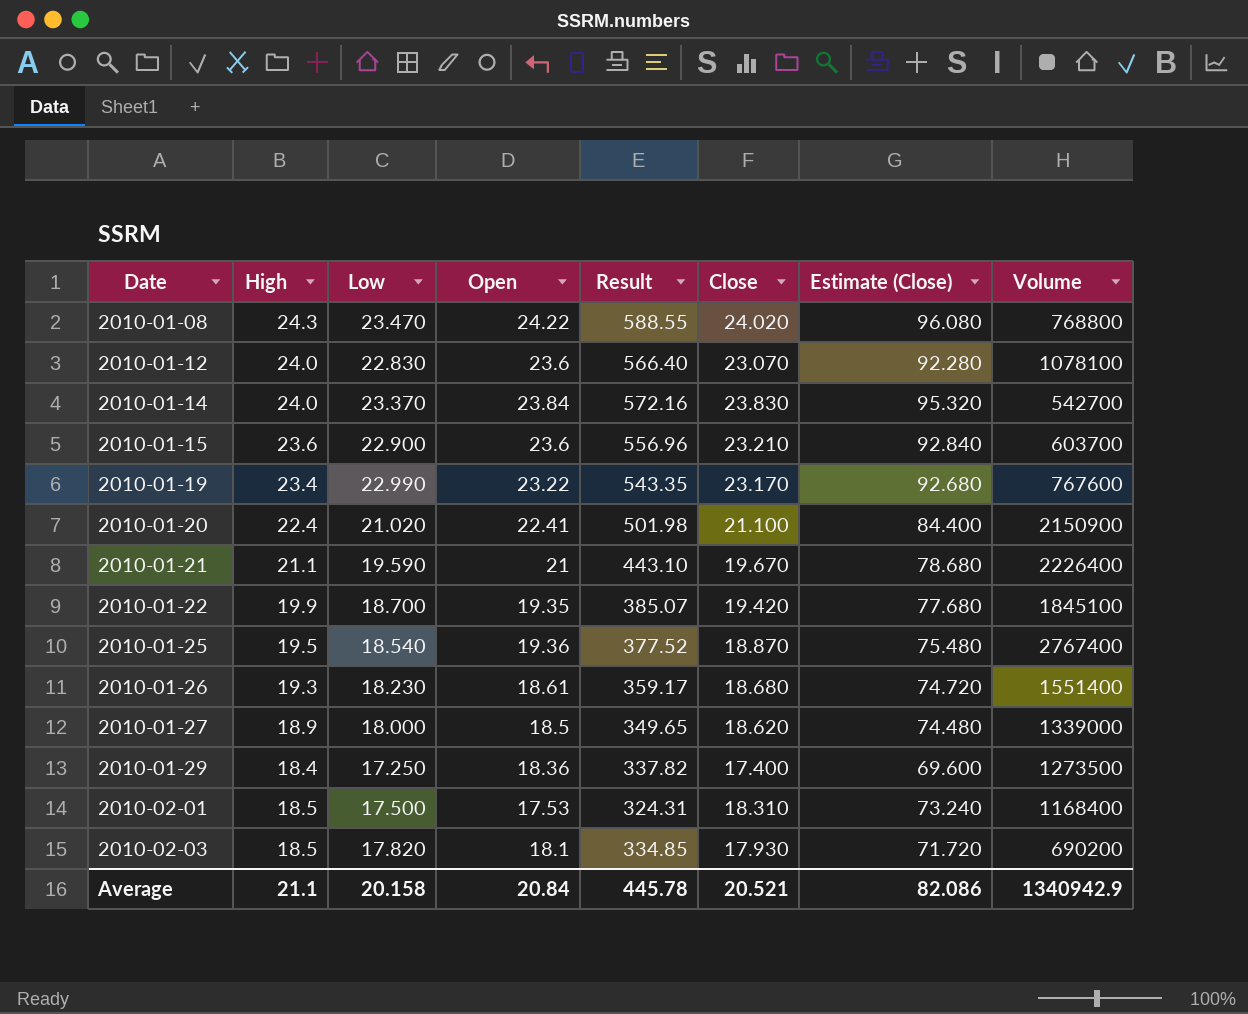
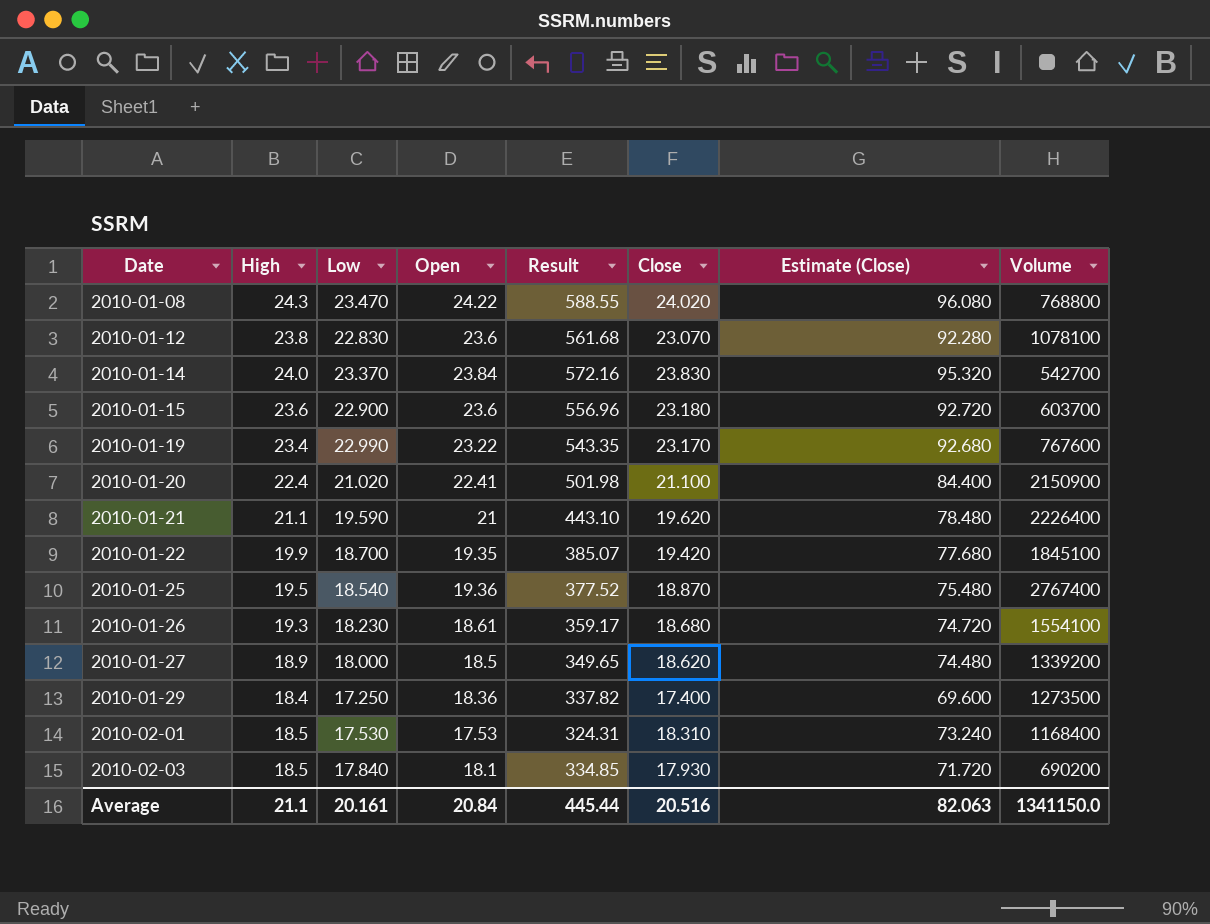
2010-01-12 | High: 24.0 -> 23.8
2010-01-12 | Result: 566.40 -> 561.68
2010-01-15 | Close: 23.210 -> 23.180
2010-01-15 | Estimate (Close): 92.840 -> 92.720
2010-01-21 | Close: 19.670 -> 19.620
2010-01-21 | Estimate (Close): 78.680 -> 78.480
2010-01-26 | Volume: 1551400 -> 1554100
2010-01-27 | Volume: 1339000 -> 1339200
2010-02-01 | Low: 17.500 -> 17.530
2010-02-03 | Low: 17.820 -> 17.840
Average | Low: 20.158 -> 20.161
Average | Result: 445.78 -> 445.44
Average | Close: 20.521 -> 20.516
Average | Estimate (Close): 82.086 -> 82.063
Average | Volume: 1340942.9 -> 1341150.0

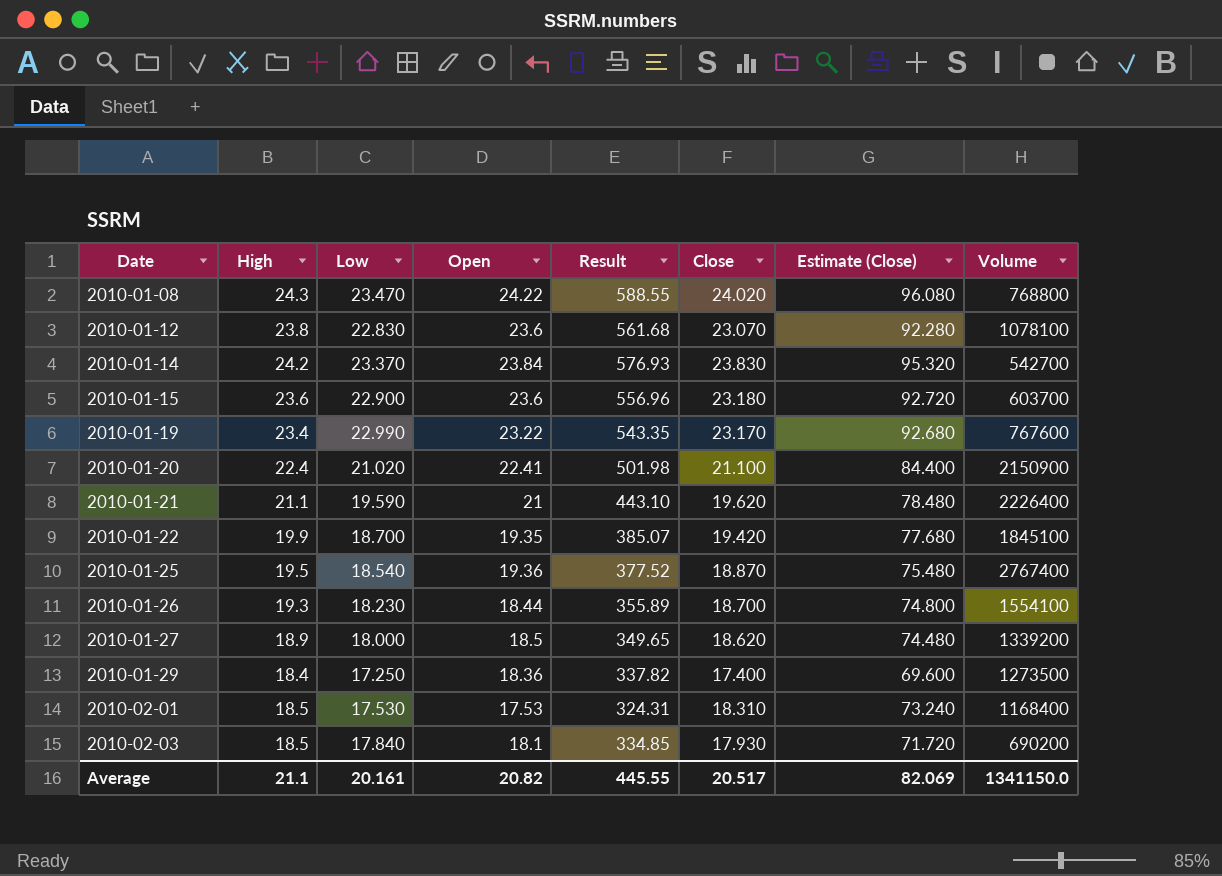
2010-01-14 | High: 24.0 -> 24.2
2010-01-14 | Result: 572.16 -> 576.93
2010-01-26 | Open: 18.61 -> 18.44
2010-01-26 | Result: 359.17 -> 355.89
2010-01-26 | Close: 18.680 -> 18.700
2010-01-26 | Estimate (Close): 74.720 -> 74.800
Average | Open: 20.84 -> 20.82
Average | Result: 445.44 -> 445.55
Average | Close: 20.516 -> 20.517
Average | Estimate (Close): 82.063 -> 82.069

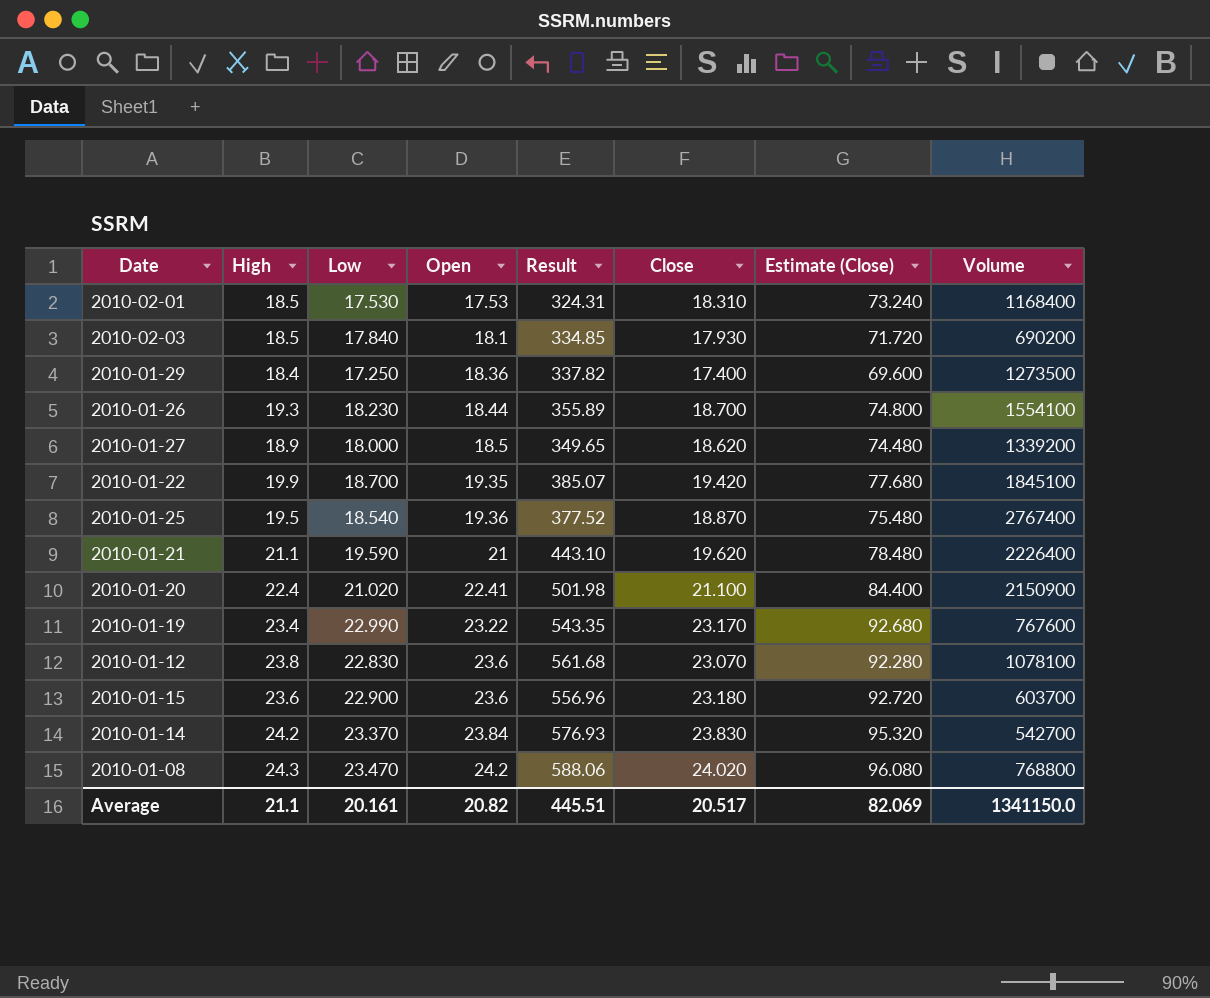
row order: Date ascending -> Open ascending
2010-01-08 | Open: 24.22 -> 24.2
2010-01-08 | Result: 588.55 -> 588.06
Average | Result: 445.55 -> 445.51

